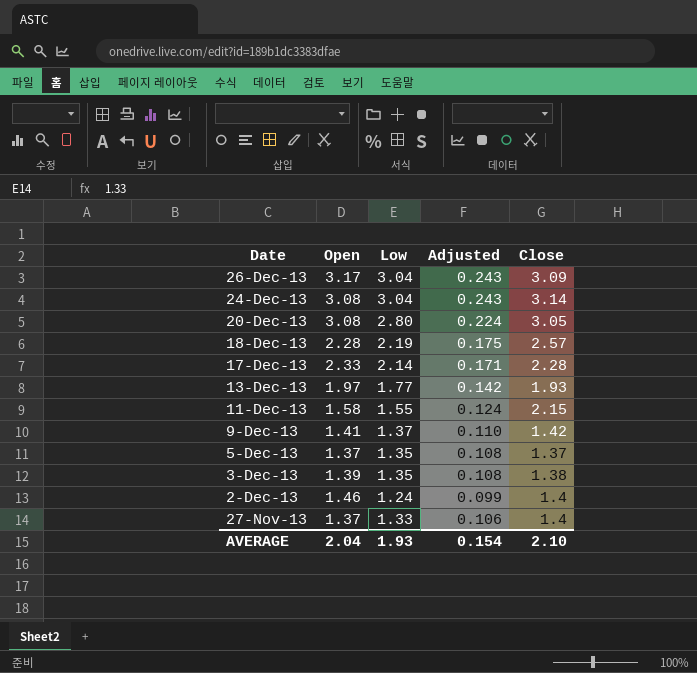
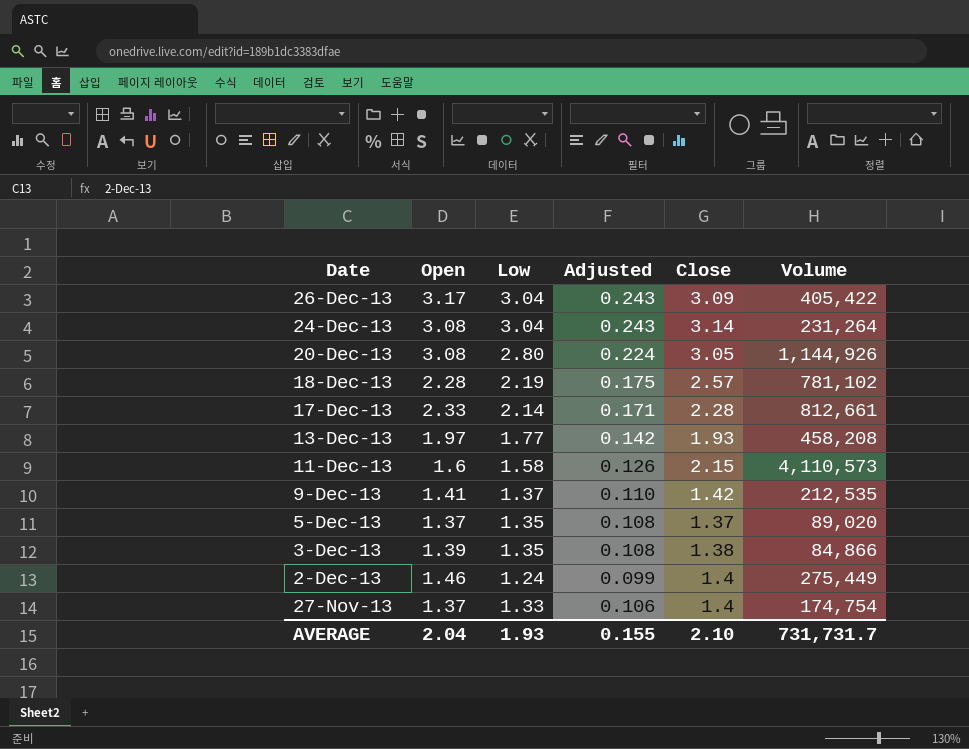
column Volume | position: none -> 6
11-Dec-13 | Open: 1.58 -> 1.6
11-Dec-13 | Low: 1.55 -> 1.58
11-Dec-13 | Adjusted: 0.124 -> 0.126
AVERAGE | Adjusted: 0.154 -> 0.155

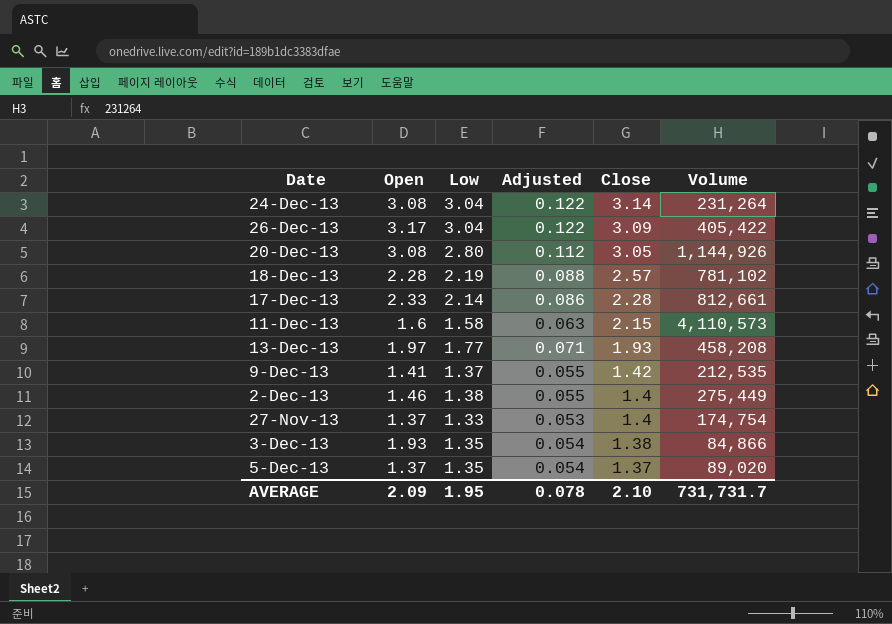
row order: Date descending -> Close descending
column Adjusted | formula: [Low] * 0.08 -> [Low] * 0.04
2-Dec-13 | Low: 1.24 -> 1.38
3-Dec-13 | Open: 1.39 -> 1.93
AVERAGE | Open: 2.04 -> 2.09
AVERAGE | Low: 1.93 -> 1.95
AVERAGE | Adjusted: 0.155 -> 0.078

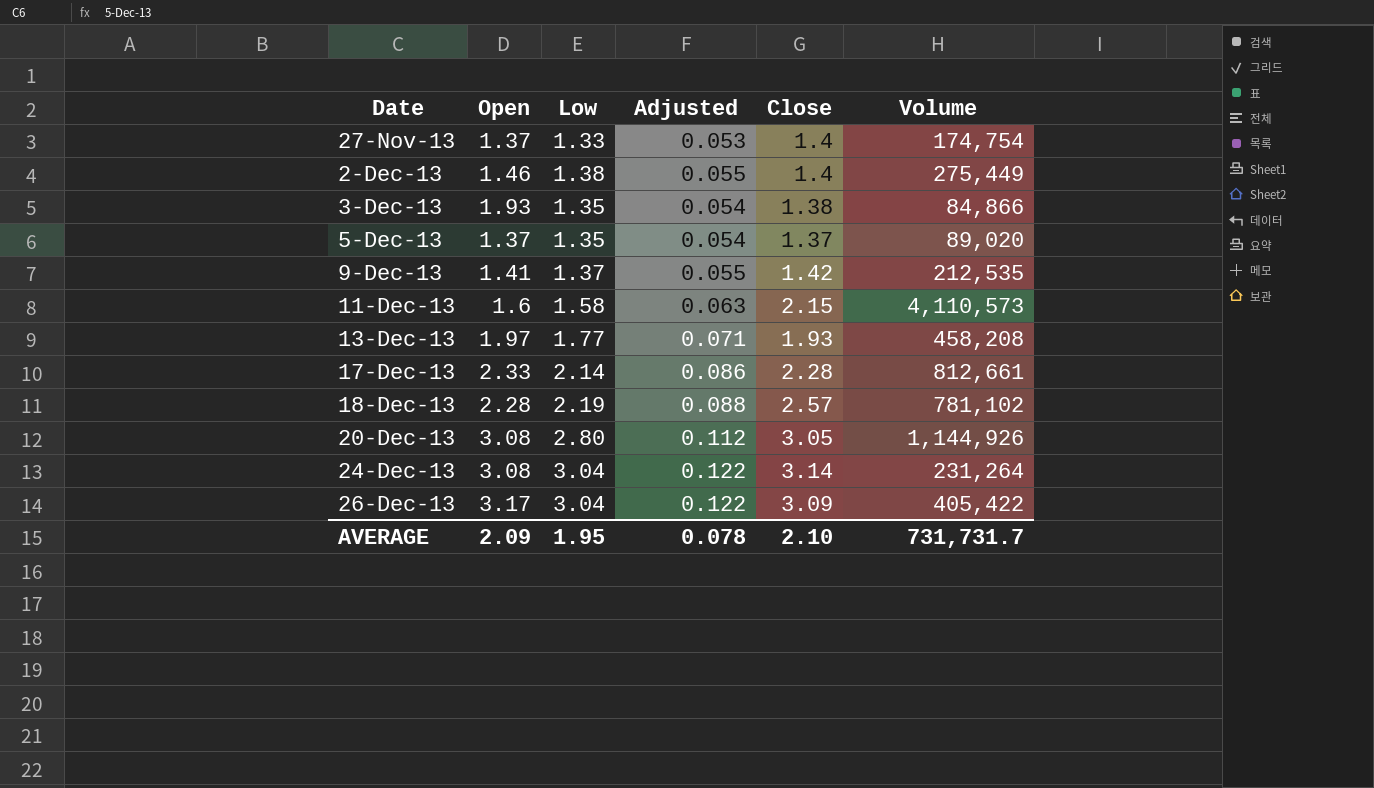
row order: Close descending -> Date ascending

